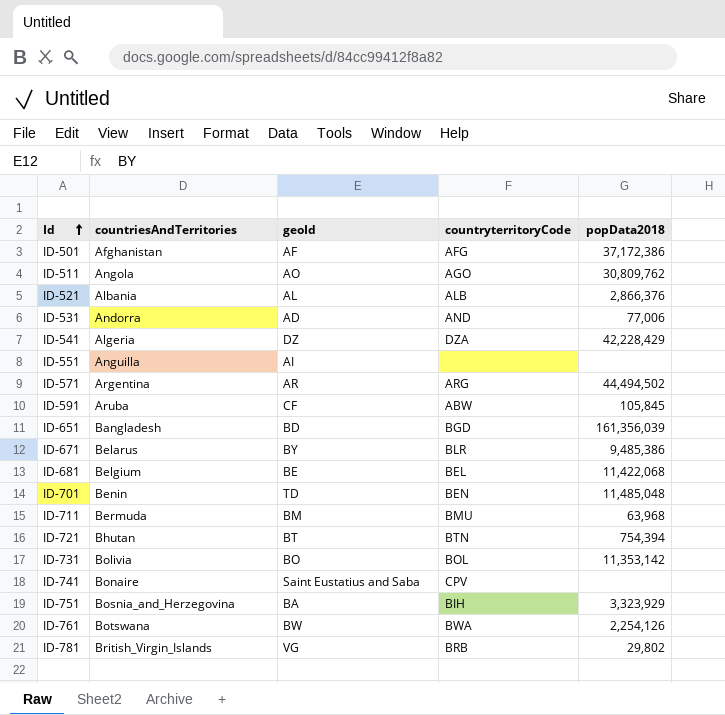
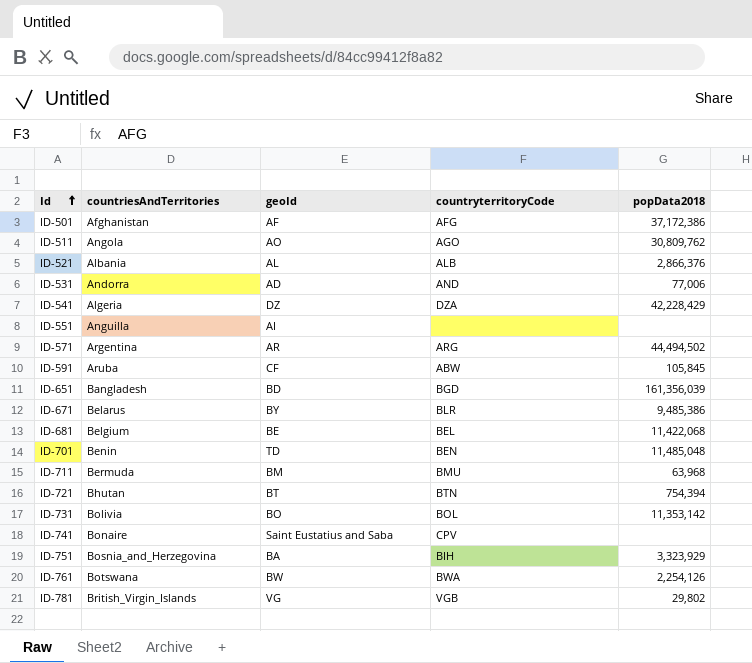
ID-781 | countryterritoryCode: BRB -> VGB

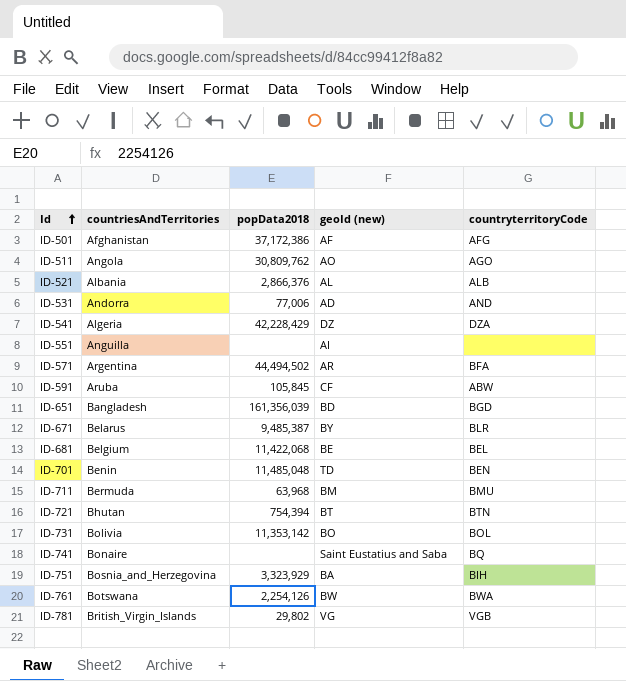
column popData2018 | position: 5 -> 3
column name: geoId -> geoId (new)
ID-571 | countryterritoryCode: ARG -> BFA
ID-671 | popData2018: 9,485,386 -> 9,485,387
ID-741 | countryterritoryCode: CPV -> BQ

